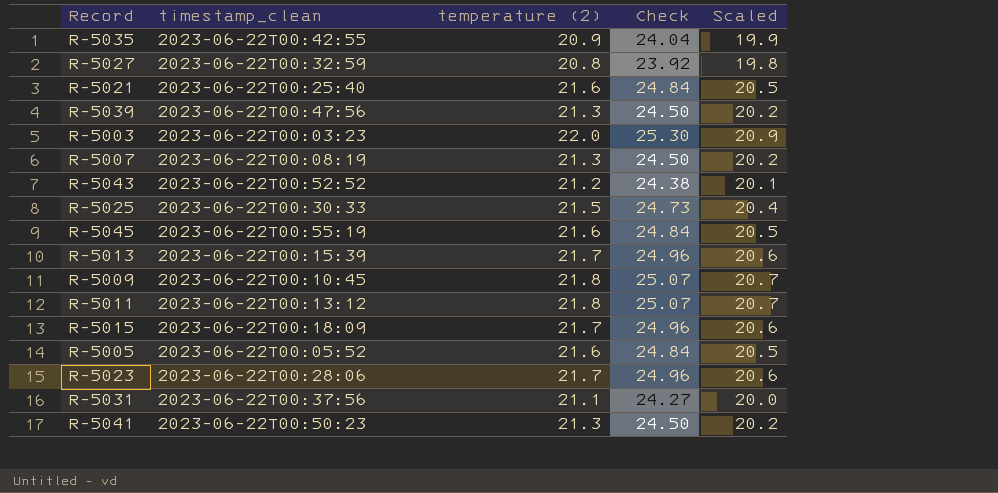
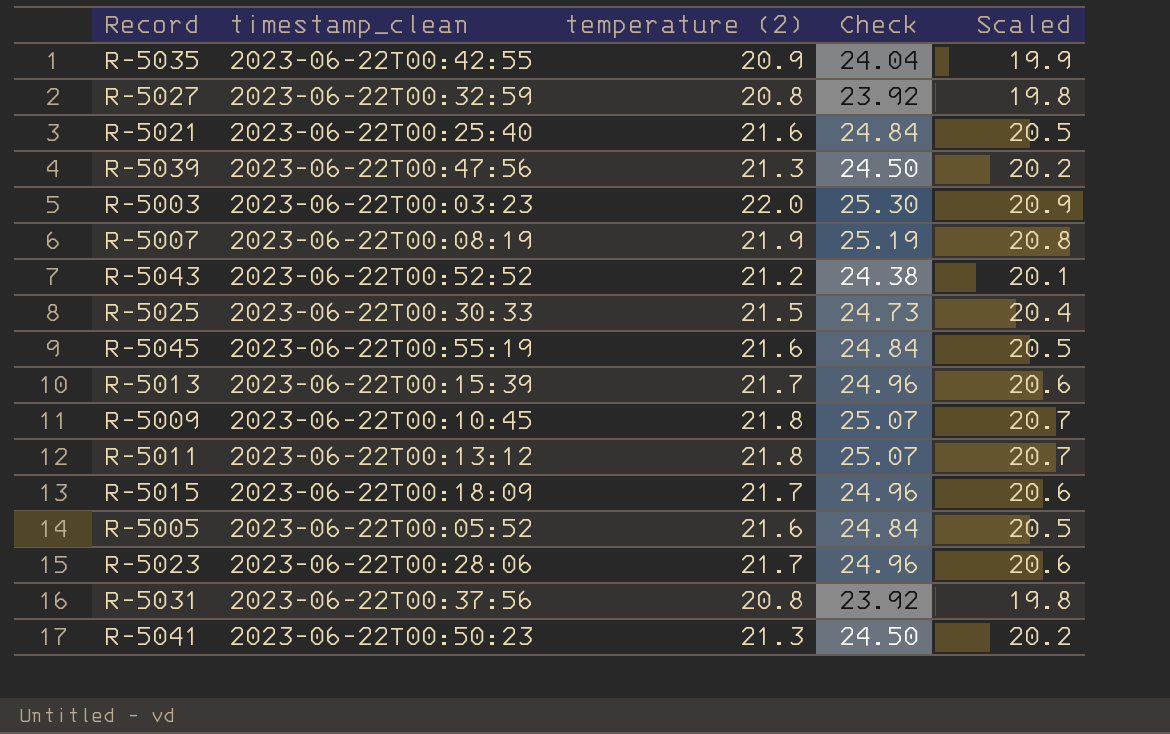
R-5007 | temperature (2): 21.3 -> 21.9
R-5007 | Check: 24.50 -> 25.19
R-5007 | Scaled: 20.2 -> 20.8
R-5031 | temperature (2): 21.1 -> 20.8
R-5031 | Check: 24.27 -> 23.92
R-5031 | Scaled: 20.0 -> 19.8

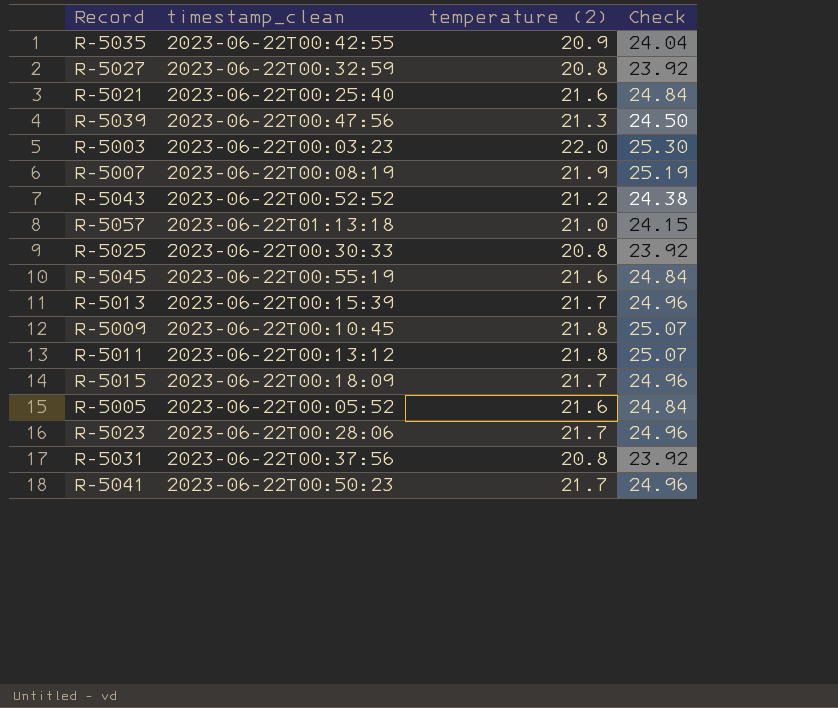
column Scaled | formula: [temperature (2)] * 0.95 -> none
row R-5057: none -> 2023-06-22T01:13:18 | 21.0 | 24.15
R-5025 | temperature (2): 21.5 -> 20.8
R-5025 | Check: 24.73 -> 23.92
R-5041 | temperature (2): 21.3 -> 21.7
R-5041 | Check: 24.50 -> 24.96

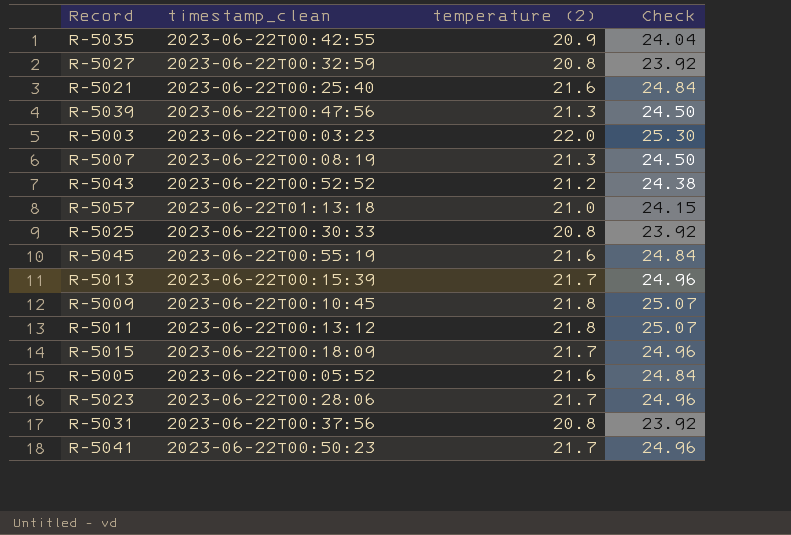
R-5007 | temperature (2): 21.9 -> 21.3
R-5007 | Check: 25.19 -> 24.50

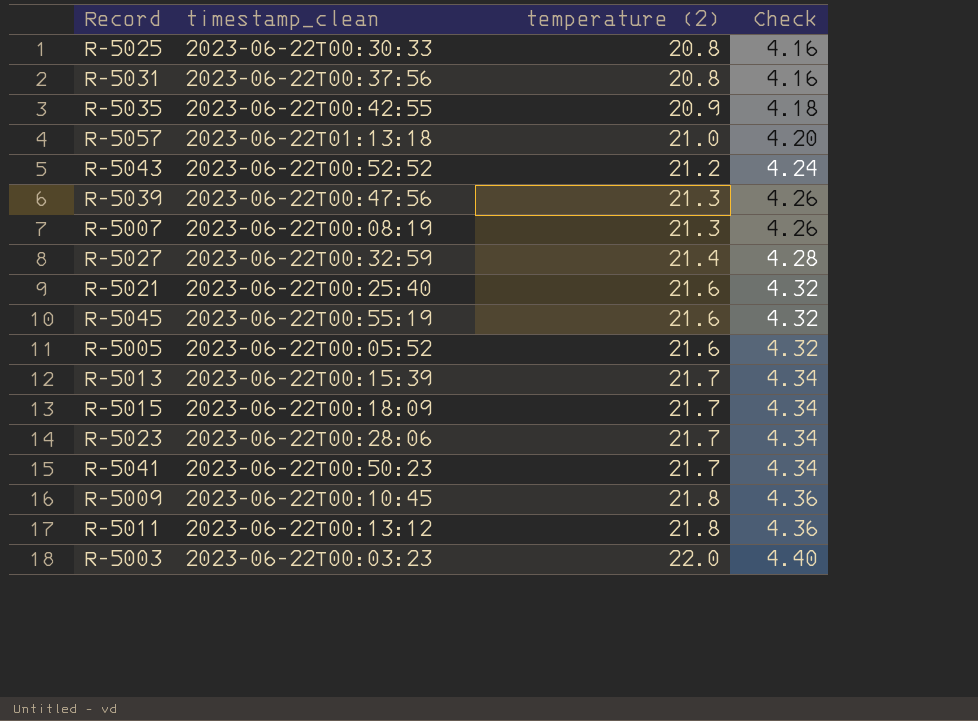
row order: none -> temperature (2) ascending
column Check | formula: [temperature (2)] * 1.15 -> [temperature (2)] * 0.2
R-5027 | temperature (2): 20.8 -> 21.4

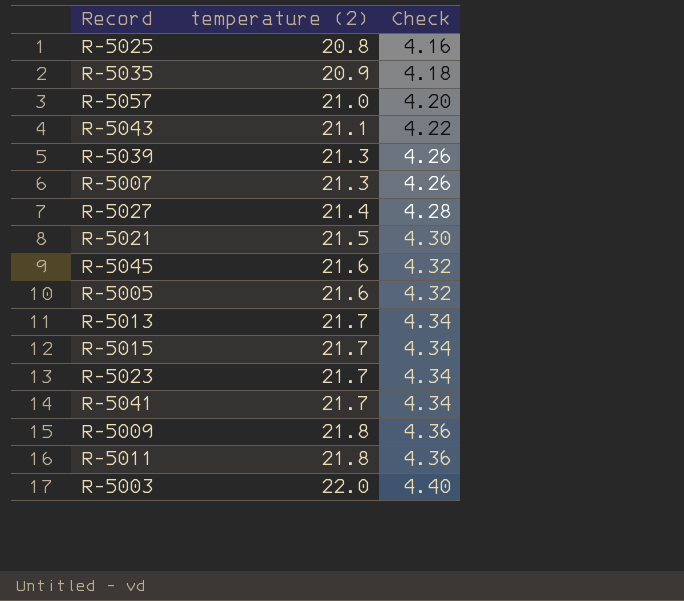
column timestamp_clean | position: 2 -> none
row R-5031: 2023-06-22T00:37:56 | 20.8 | 4.16 -> none
R-5043 | temperature (2): 21.2 -> 21.1
R-5043 | Check: 4.24 -> 4.22
R-5021 | temperature (2): 21.6 -> 21.5
R-5021 | Check: 4.32 -> 4.30

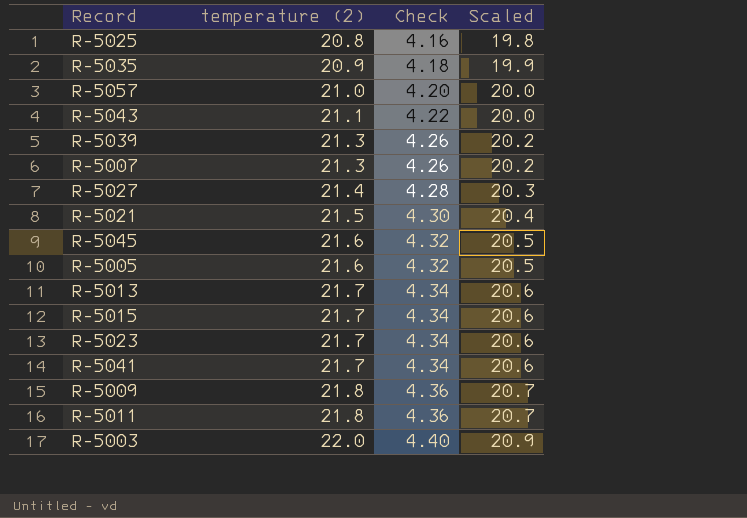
column Scaled | formula: none -> [temperature (2)] * 0.95

